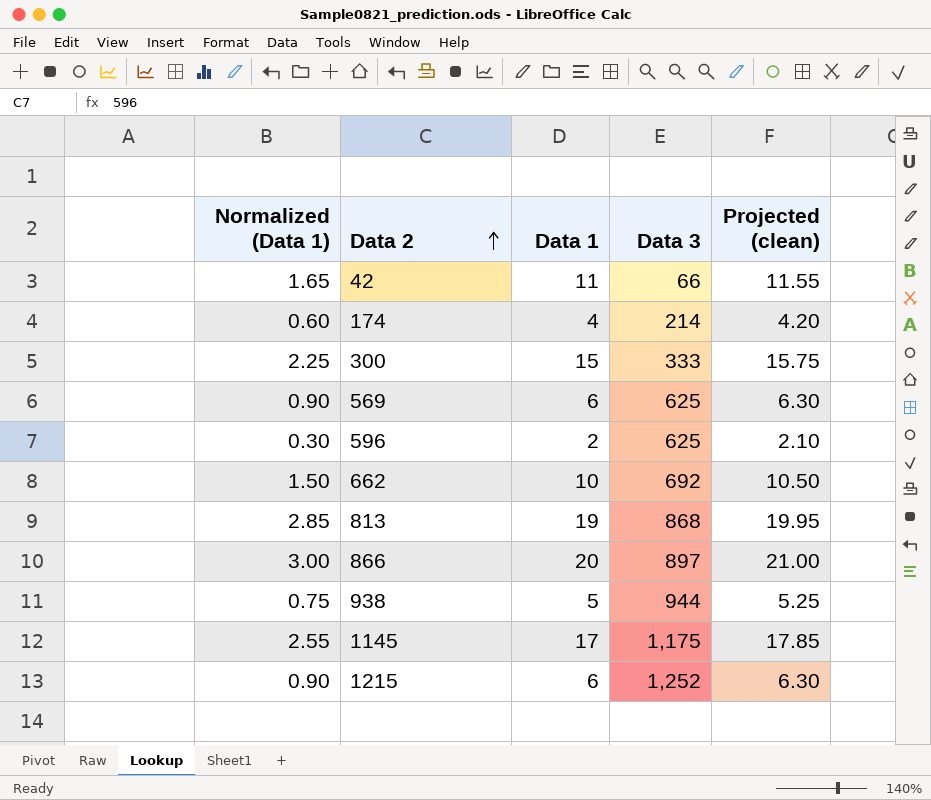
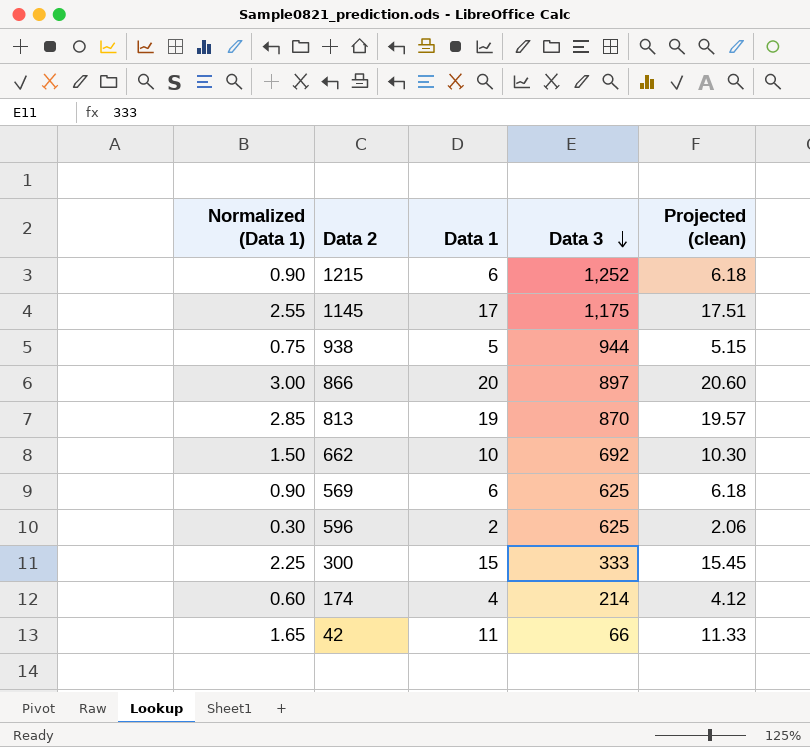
row order: Data 2 ascending -> Data 3 descending
column Projected (clean) | formula: [Data 1] * 1.05 -> [Data 1] * 1.03
813 | Data 3: 868 -> 870

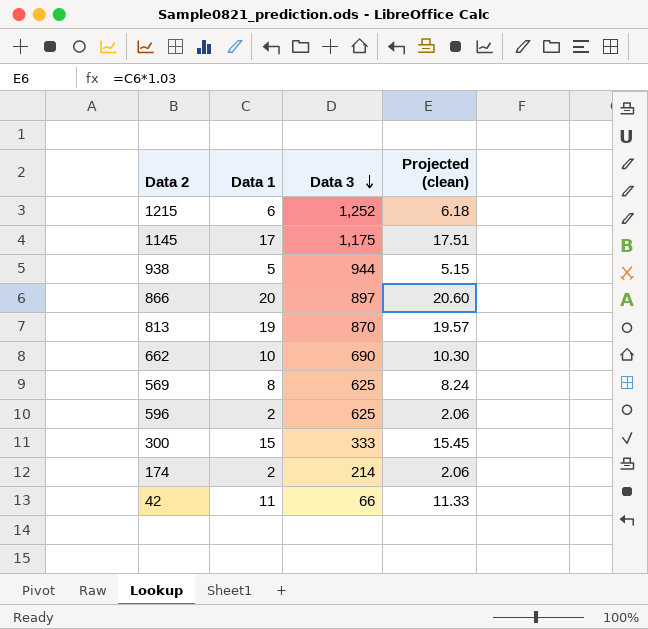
column Normalized (Data 1) | formula: [Data 1] * 0.15 -> none
662 | Data 3: 692 -> 690
569 | Data 1: 6 -> 8
569 | Projected (clean): 6.18 -> 8.24
174 | Data 1: 4 -> 2
174 | Projected (clean): 4.12 -> 2.06

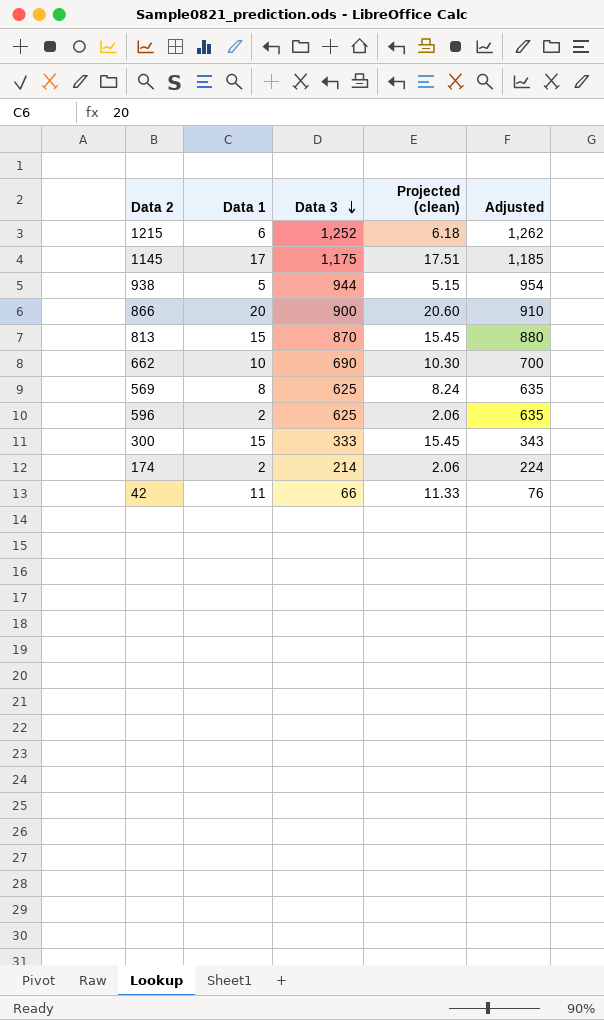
column Adjusted | formula: none -> [Data 3] + 10
866 | Data 3: 897 -> 900
813 | Data 1: 19 -> 15
813 | Projected (clean): 19.57 -> 15.45

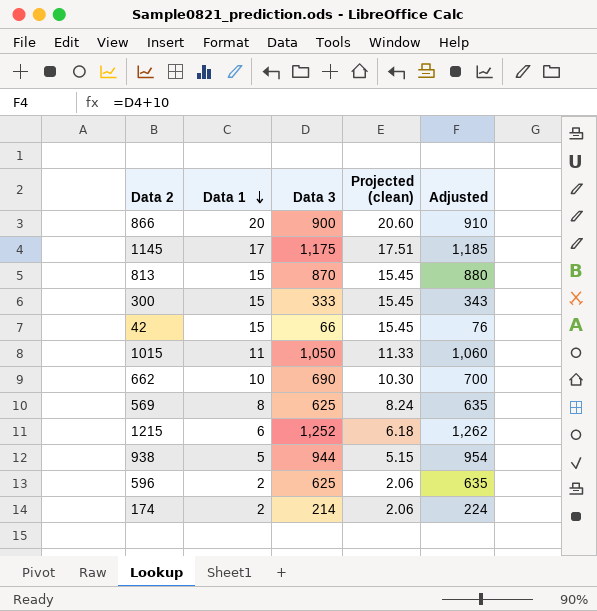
row order: Data 3 descending -> Data 1 descending
42 | Data 1: 11 -> 15
42 | Projected (clean): 11.33 -> 15.45
row 1015: none -> 11 | 1,050 | 11.33 | 1,060

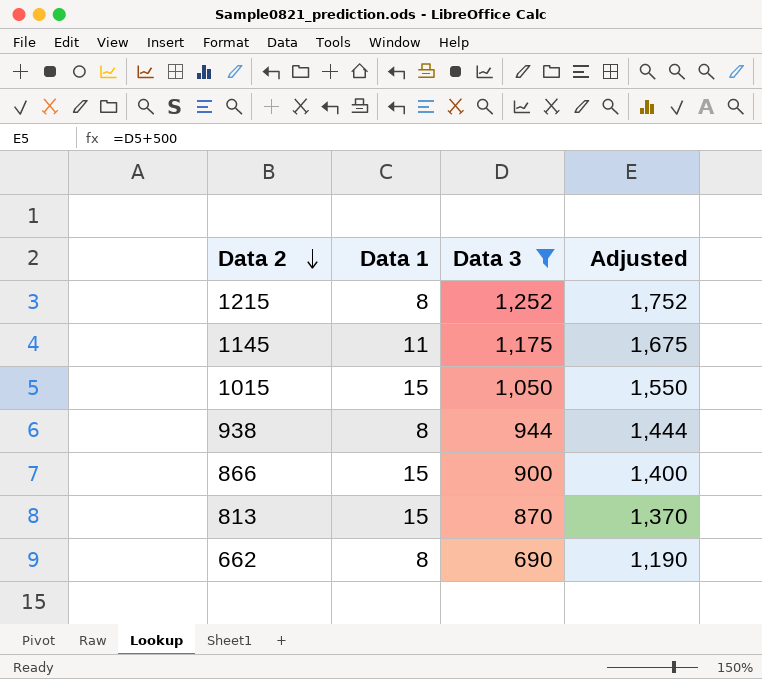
filter: none -> Data 3 >= 690
row order: Data 1 descending -> Data 2 descending
column Projected (clean) | formula: [Data 1] * 1.03 -> none
column Adjusted | formula: [Data 3] + 10 -> [Data 3] + 500
1215 | Data 1: 6 -> 8
1145 | Data 1: 17 -> 11
1015 | Data 1: 11 -> 15
938 | Data 1: 5 -> 8
866 | Data 1: 20 -> 15
662 | Data 1: 10 -> 8

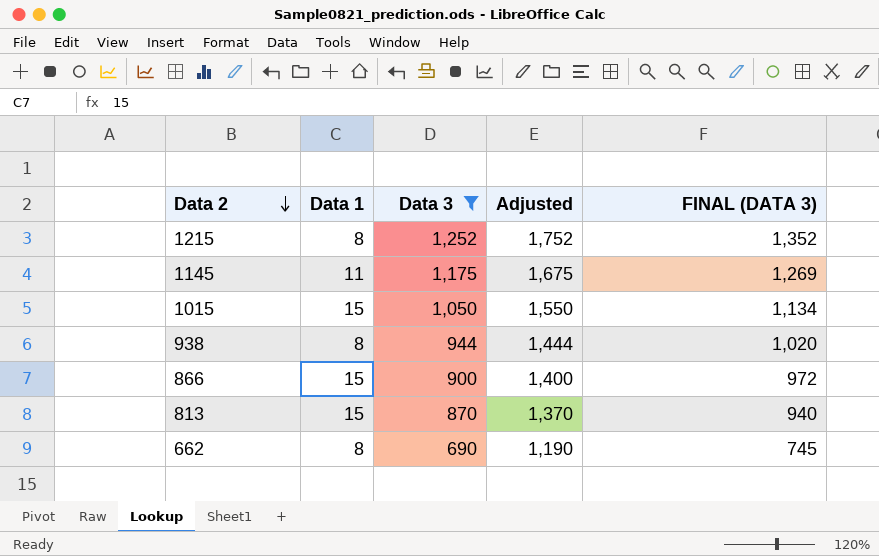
column FINAL (DATA 3) | formula: none -> [Data 3] * 1.08

